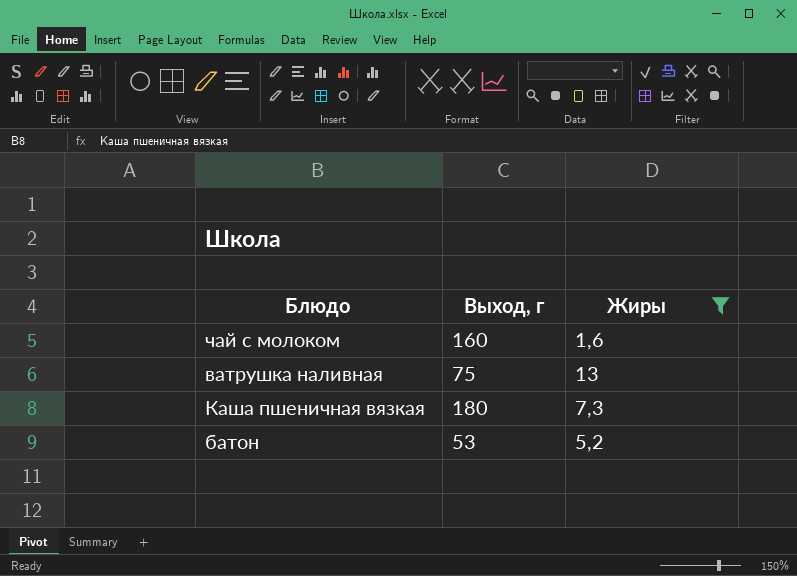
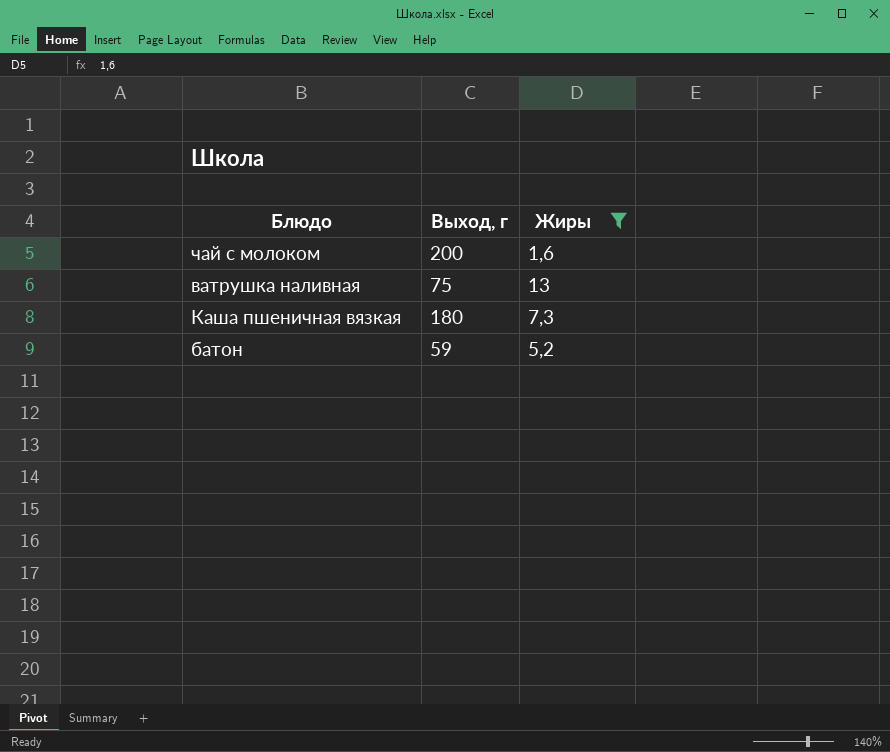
чай с молоком | Выход, г: 160 -> 200
батон | Выход, г: 53 -> 59

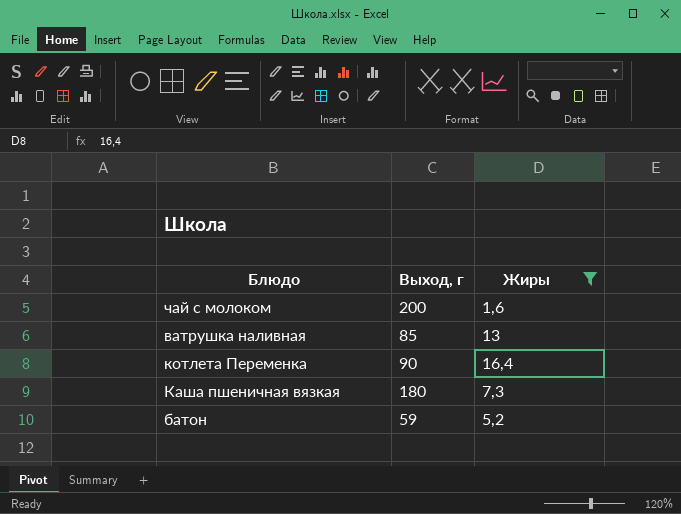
ватрушка наливная | Выход, г: 75 -> 85
row котлета Переменка: none -> 90 | 16,4

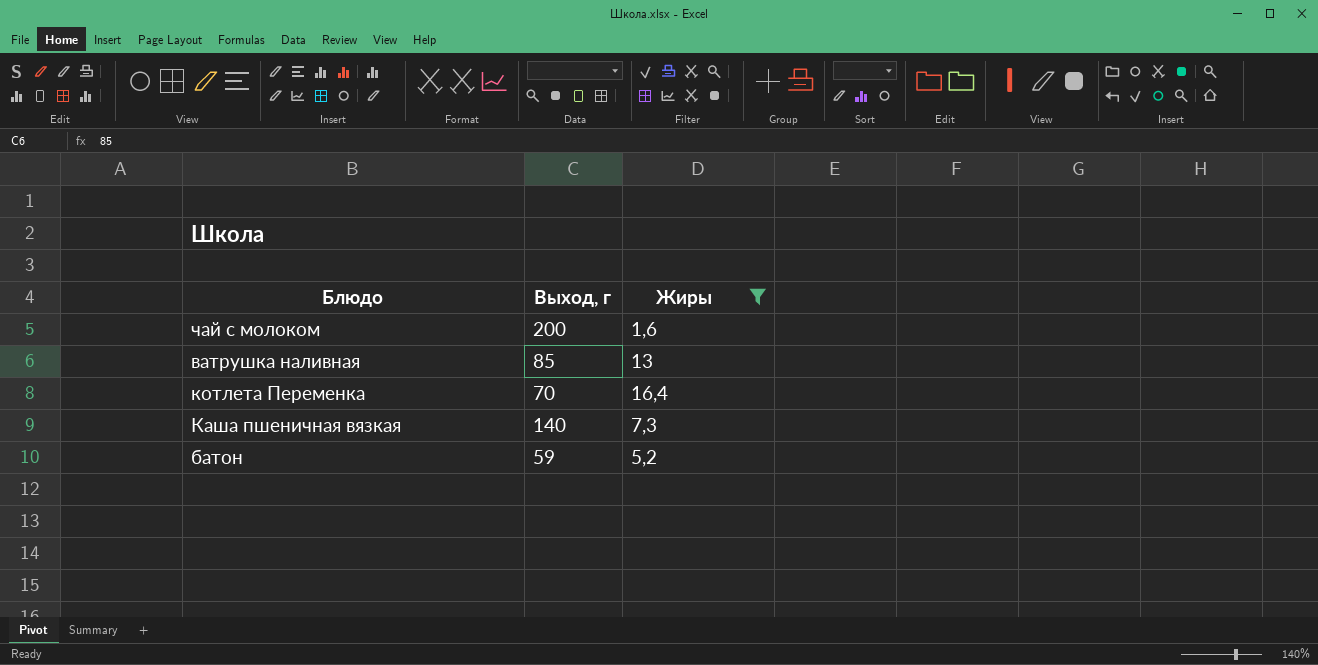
котлета Переменка | Выход, г: 90 -> 70
Каша пшеничная вязкая | Выход, г: 180 -> 140

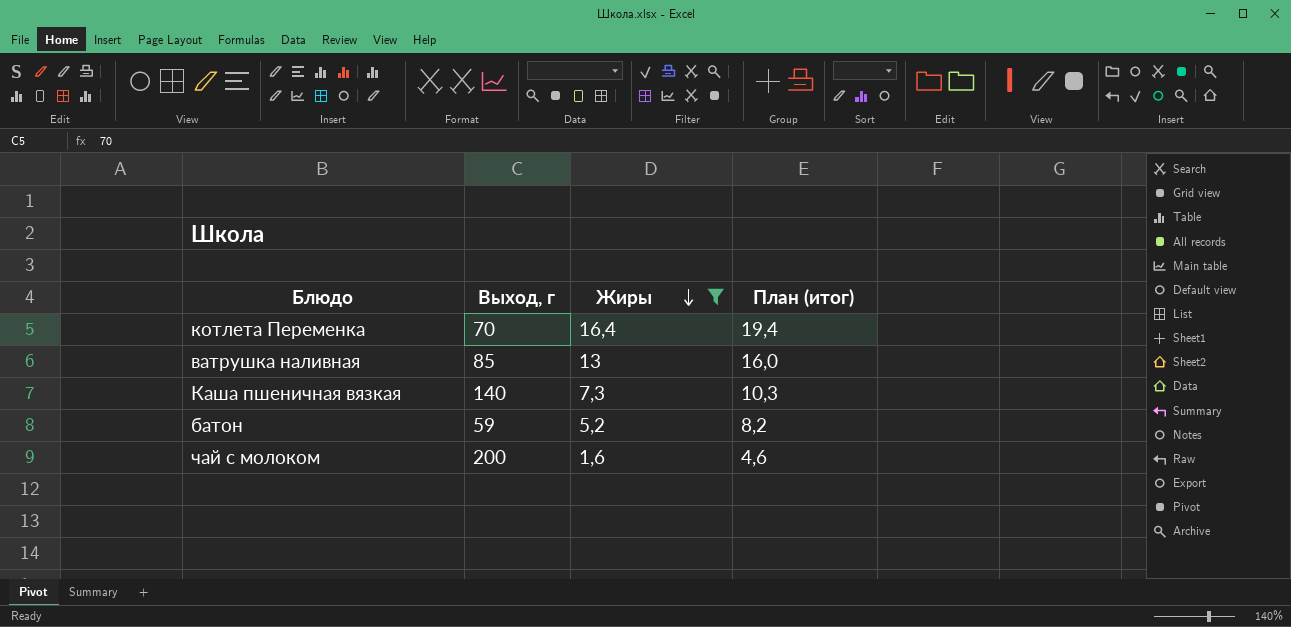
row order: none -> Жиры descending
column План (итог) | formula: none -> [Жиры] + 3

